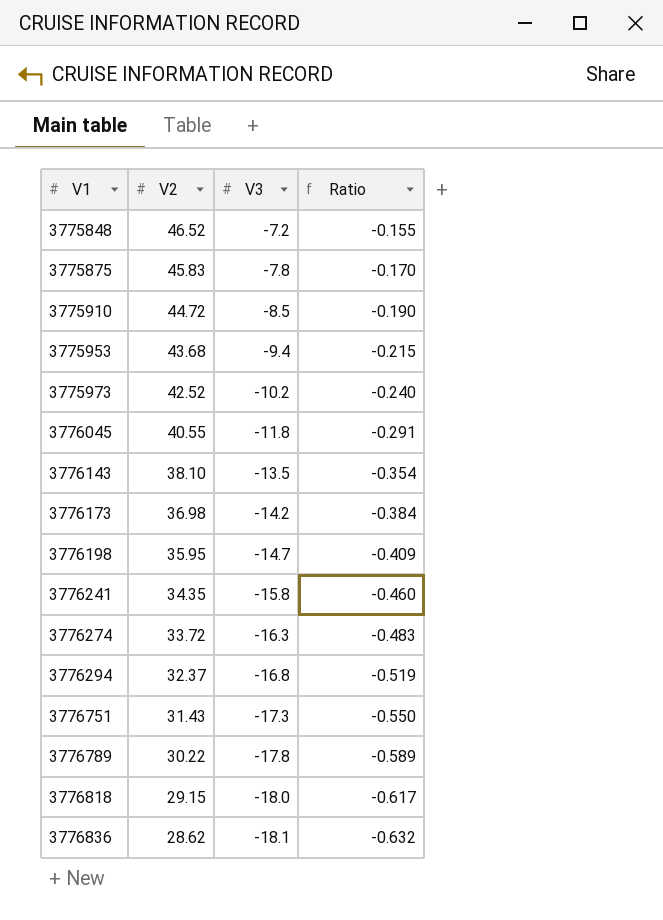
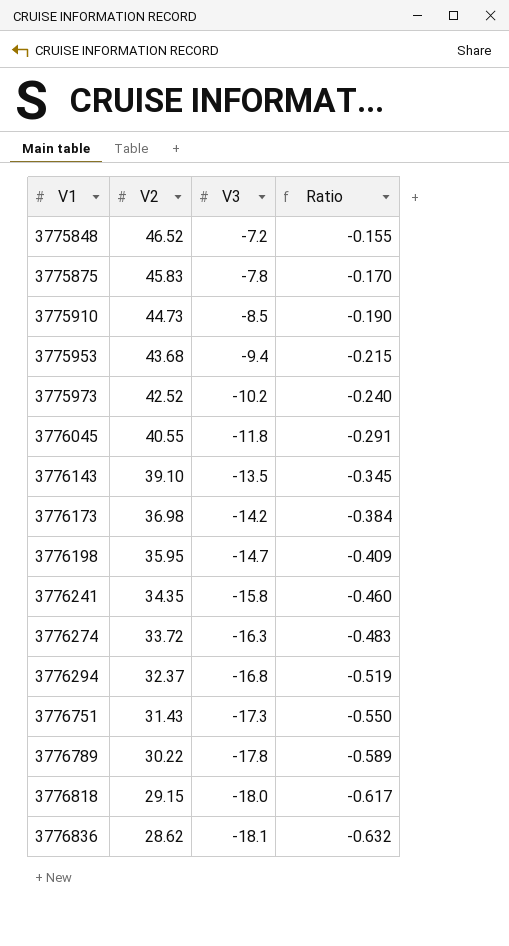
3775910 | V2: 44.72 -> 44.73
3776143 | V2: 38.10 -> 39.10
3776143 | Ratio: -0.354 -> -0.345

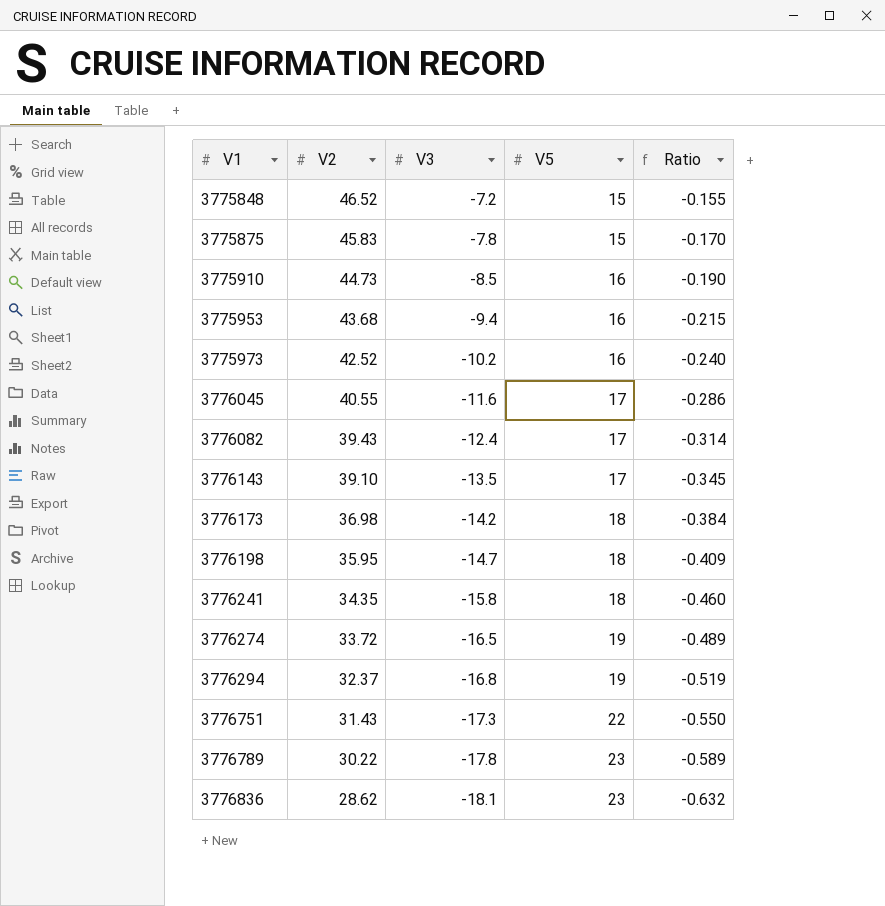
column V5 | position: none -> 4
row 3776818: 29.15 | -18.0 | -0.617 -> none
3776045 | V3: -11.8 -> -11.6
3776045 | Ratio: -0.291 -> -0.286
row 3776082: none -> 39.43 | -12.4 | 17 | -0.314
3776274 | V3: -16.3 -> -16.5
3776274 | Ratio: -0.483 -> -0.489

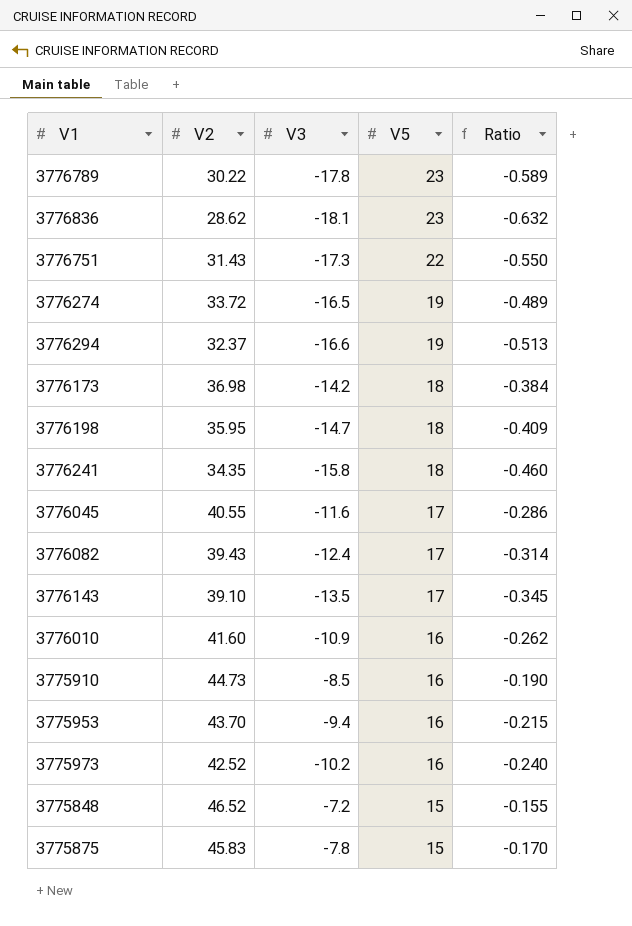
row order: V1 ascending -> V5 descending
3776294 | V3: -16.8 -> -16.6
3776294 | Ratio: -0.519 -> -0.513
row 3776010: none -> 41.60 | -10.9 | 16 | -0.262
3775953 | V2: 43.68 -> 43.70

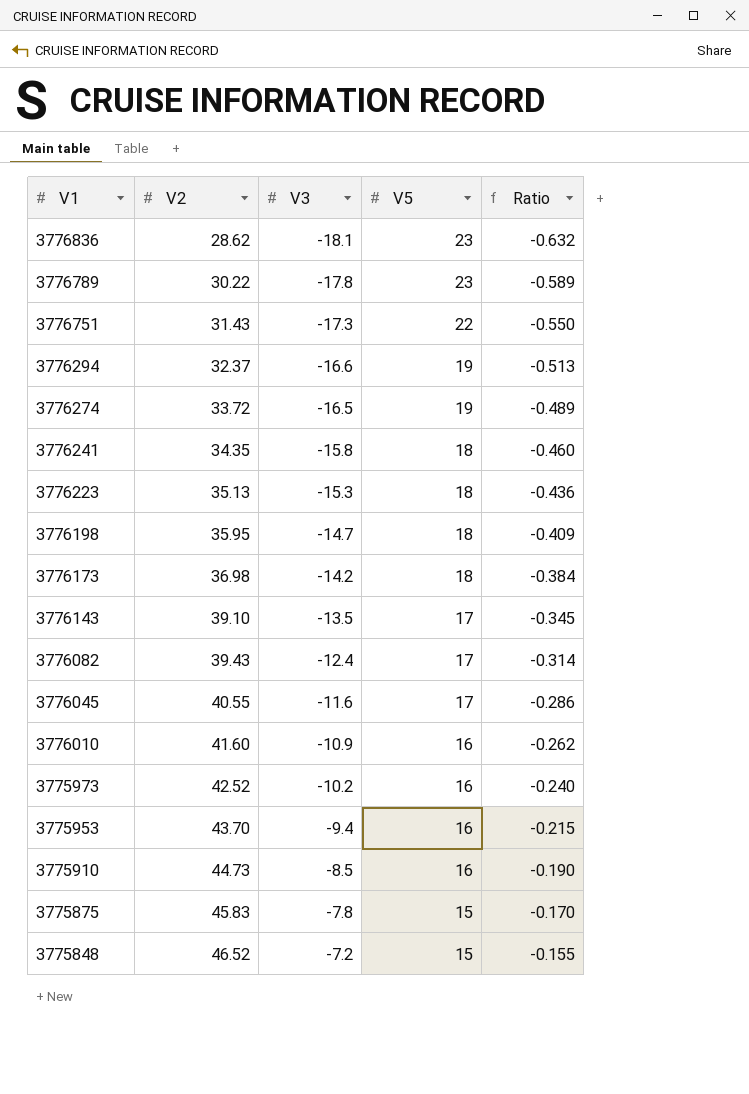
row order: V5 descending -> V1 descending
row 3776223: none -> 35.13 | -15.3 | 18 | -0.436

